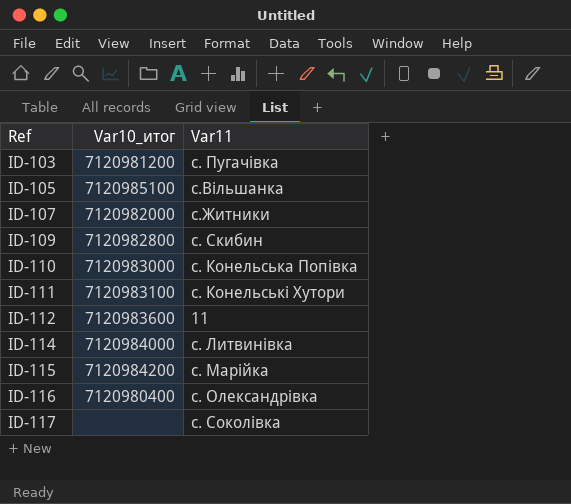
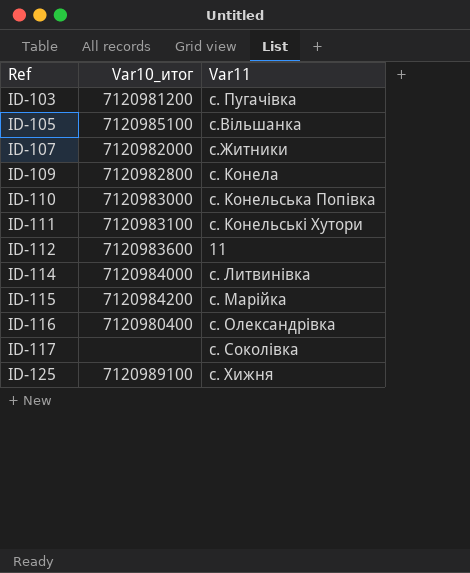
ID-109 | Var11: с. Скибин -> с. Конела
row ID-125: none -> 7120989100 | с. Хижня

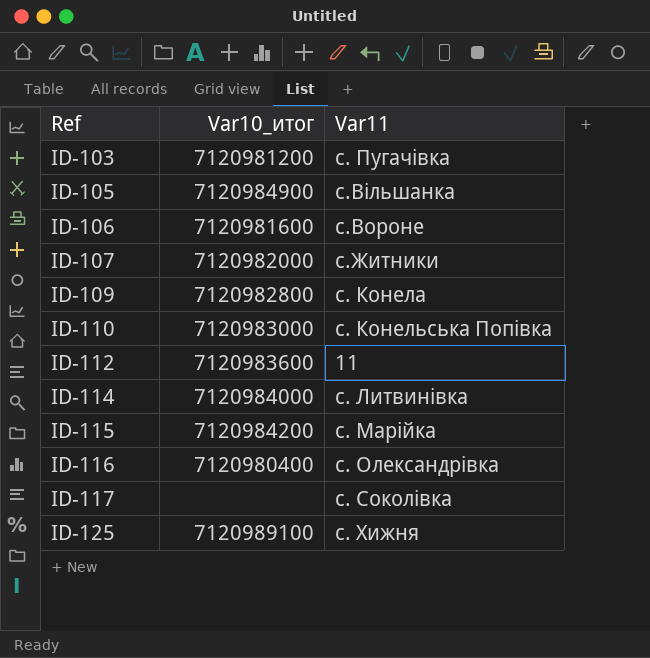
row ID-111: 7120983100 | с. Конельські Хутори -> none
ID-105 | Var10_итог: 7120985100 -> 7120984900
row ID-106: none -> 7120981600 | с.Вороне

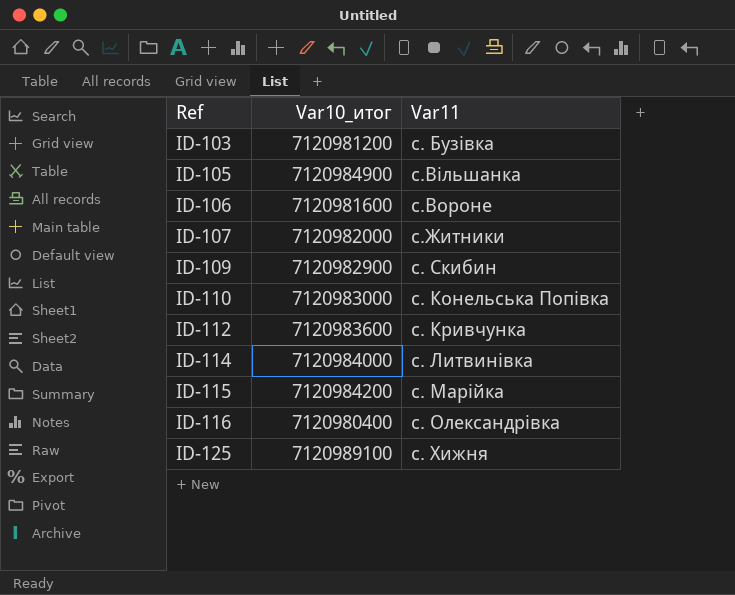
row ID-117: none | с. Соколівка -> none
ID-103 | Var11: с. Пугачівка -> с. Бузівка
ID-109 | Var10_итог: 7120982800 -> 7120982900
ID-109 | Var11: с. Конела -> с. Скибин
ID-112 | Var11: 11 -> с. Кривчунка

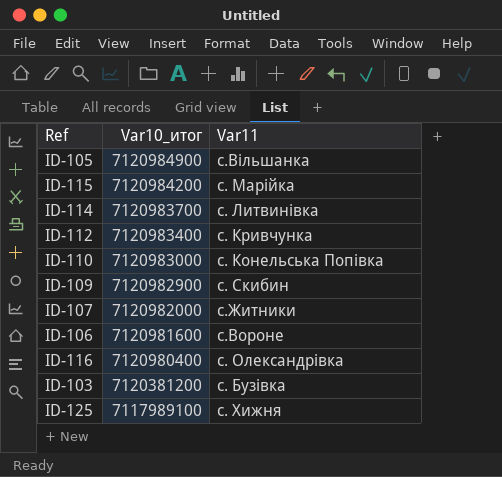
row order: Ref ascending -> Var10_итог descending
ID-114 | Var10_итог: 7120984000 -> 7120983700
ID-112 | Var10_итог: 7120983600 -> 7120983400
ID-103 | Var10_итог: 7120981200 -> 7120381200
ID-125 | Var10_итог: 7120989100 -> 7117989100

